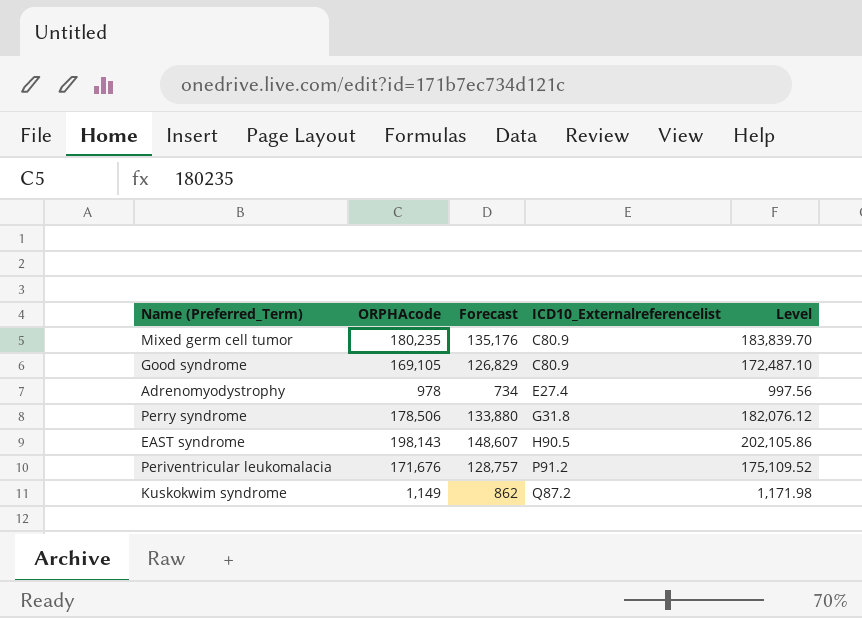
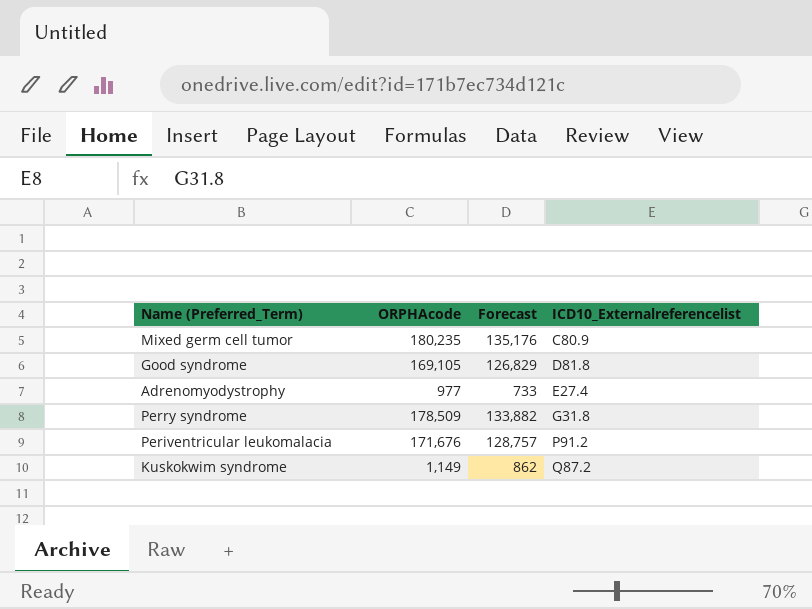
column Level | formula: [ORPHAcode] * 1.02 -> none
row EAST syndrome: 198,143 | 148,607 | H90.5 | 202,105.86 -> none
Good syndrome | ICD10_Externalreferencelist: C80.9 -> D81.8
Adrenomyodystrophy | ORPHAcode: 978 -> 977
Adrenomyodystrophy | Forecast: 734 -> 733
Perry syndrome | ORPHAcode: 178,506 -> 178,509
Perry syndrome | Forecast: 133,880 -> 133,882

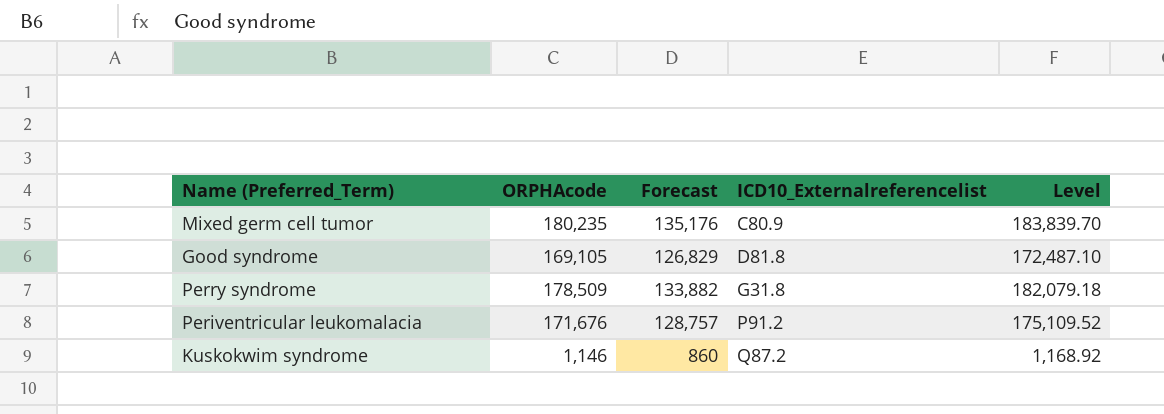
column Level | formula: none -> [ORPHAcode] * 1.02
row Adrenomyodystrophy: 977 | 733 | E27.4 -> none
Kuskokwim syndrome | ORPHAcode: 1,149 -> 1,146
Kuskokwim syndrome | Forecast: 862 -> 860

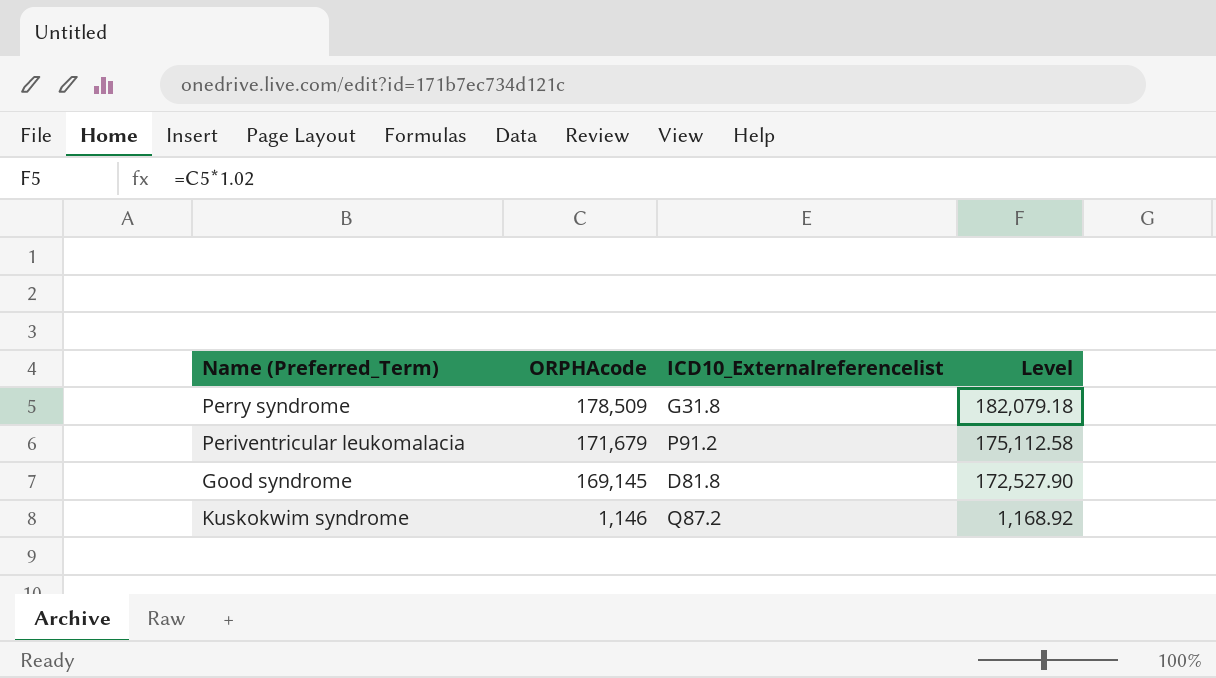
row order: ICD10_Externalreferencelist ascending -> ORPHAcode descending
column Forecast | formula: [ORPHAcode] * 0.75 -> none
row Mixed germ cell tumor: 180,235 | 135,176 | C80.9 | 183,839.70 -> none
Periventricular leukomalacia | ORPHAcode: 171,676 -> 171,679
Periventricular leukomalacia | Level: 175,109.52 -> 175,112.58
Good syndrome | ORPHAcode: 169,105 -> 169,145
Good syndrome | Level: 172,487.10 -> 172,527.90

